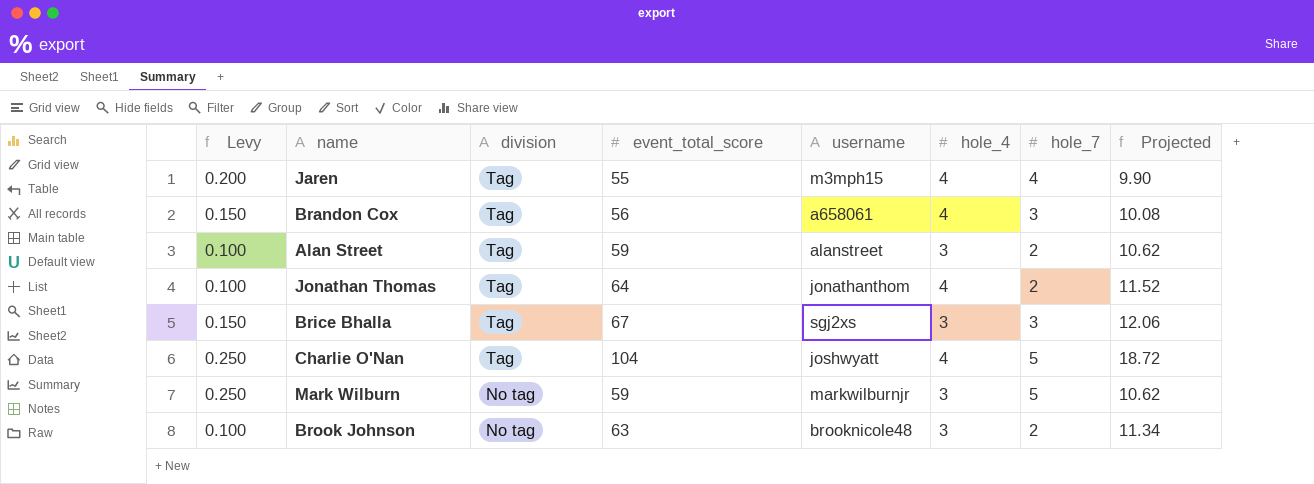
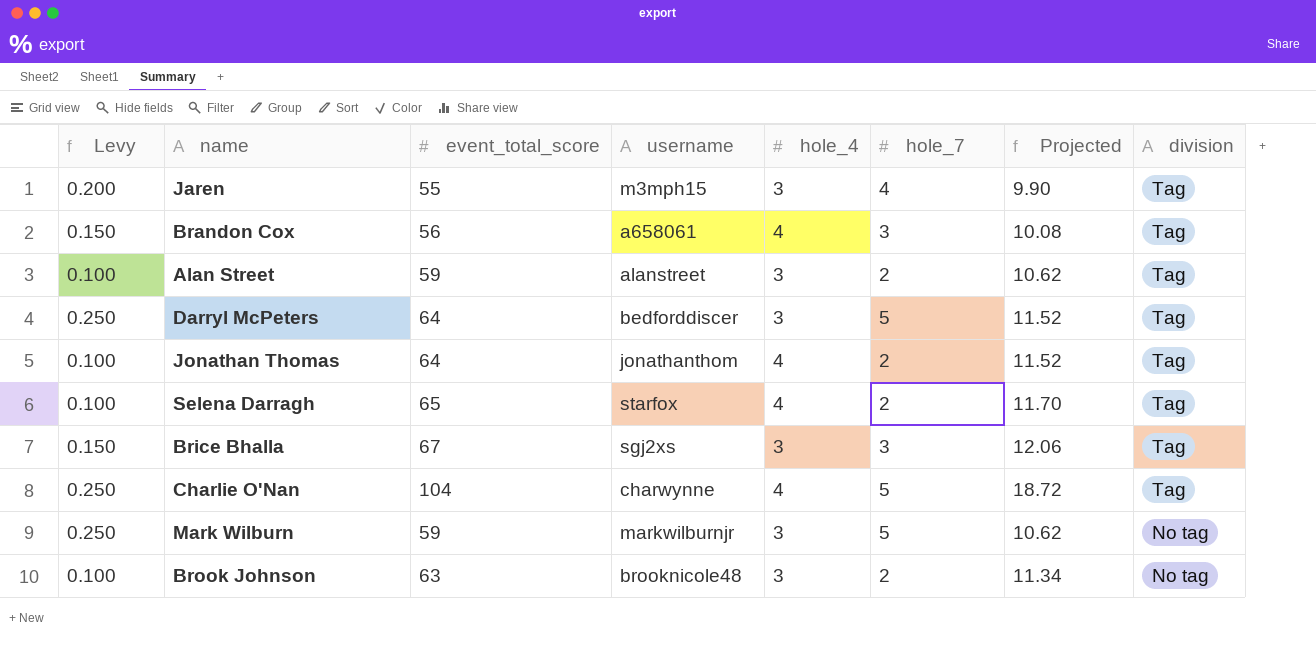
column division | position: 3 -> 8
Jaren | hole_4: 4 -> 3
row Darryl McPeters: none -> 0.250 | 64 | bedforddiscer | 3 | 5 | 11.52 | Tag
row Selena Darragh: none -> 0.100 | 65 | starfox | 4 | 2 | 11.70 | Tag
Charlie O'Nan | username: joshwyatt -> charwynne

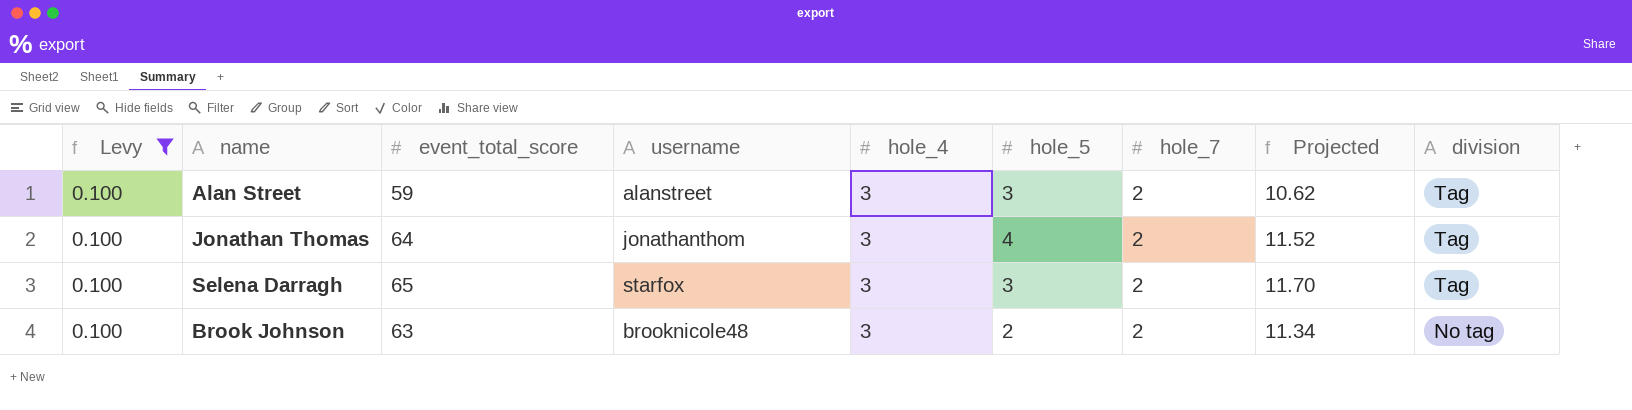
filter: none -> Levy = 0.100
column hole_5 | position: none -> 6
Jonathan Thomas | hole_4: 4 -> 3
Selena Darragh | hole_4: 4 -> 3

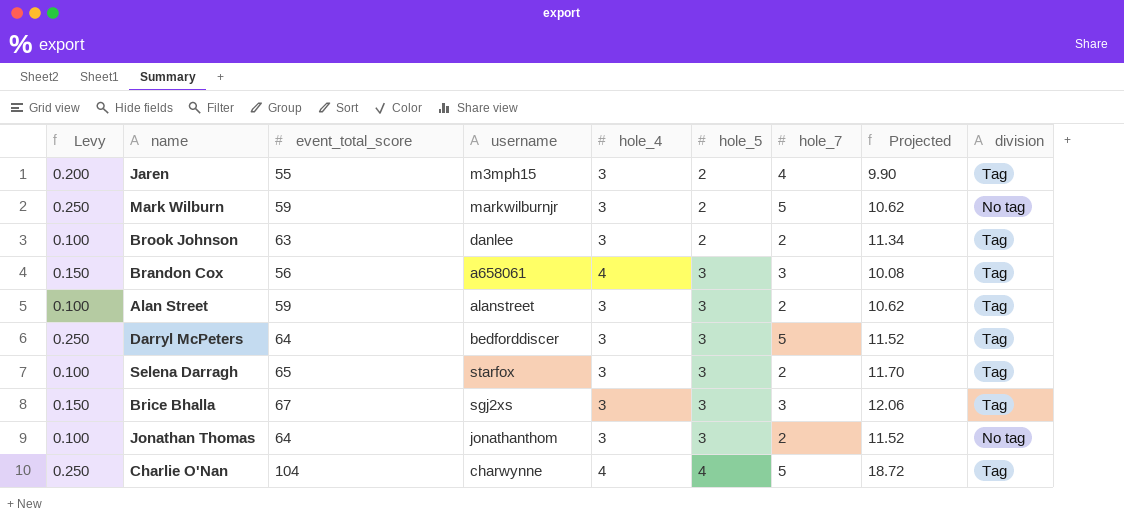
filter: Levy = 0.100 -> none
row order: division descending -> hole_5 ascending
Brook Johnson | username: brooknicole48 -> danlee
Brook Johnson | division: No tag -> Tag
Jonathan Thomas | hole_5: 4 -> 3
Jonathan Thomas | division: Tag -> No tag

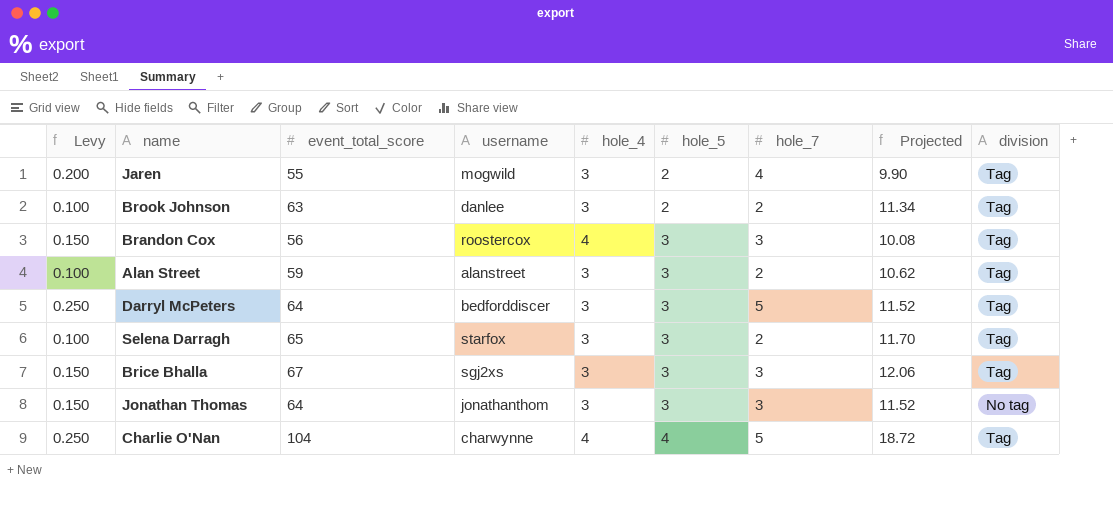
row Mark Wilburn: 0.250 | 59 | markwilburnjr | 3 | 2 | 5 | 10.62 | No tag -> none
Jaren | username: m3mph15 -> mogwild
Brandon Cox | username: a658061 -> roostercox
Jonathan Thomas | Levy: 0.100 -> 0.150
Jonathan Thomas | hole_7: 2 -> 3

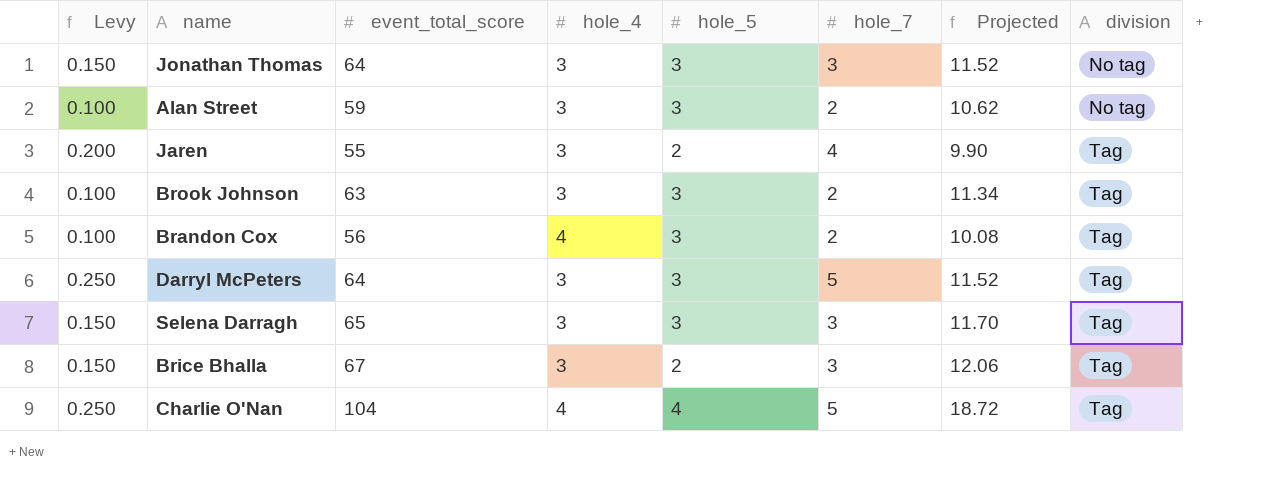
row order: hole_5 ascending -> division ascending
column username | position: 4 -> none
Alan Street | division: Tag -> No tag
Brook Johnson | hole_5: 2 -> 3
Brandon Cox | Levy: 0.150 -> 0.100
Brandon Cox | hole_7: 3 -> 2
Selena Darragh | Levy: 0.100 -> 0.150
Selena Darragh | hole_7: 2 -> 3
Brice Bhalla | hole_5: 3 -> 2

